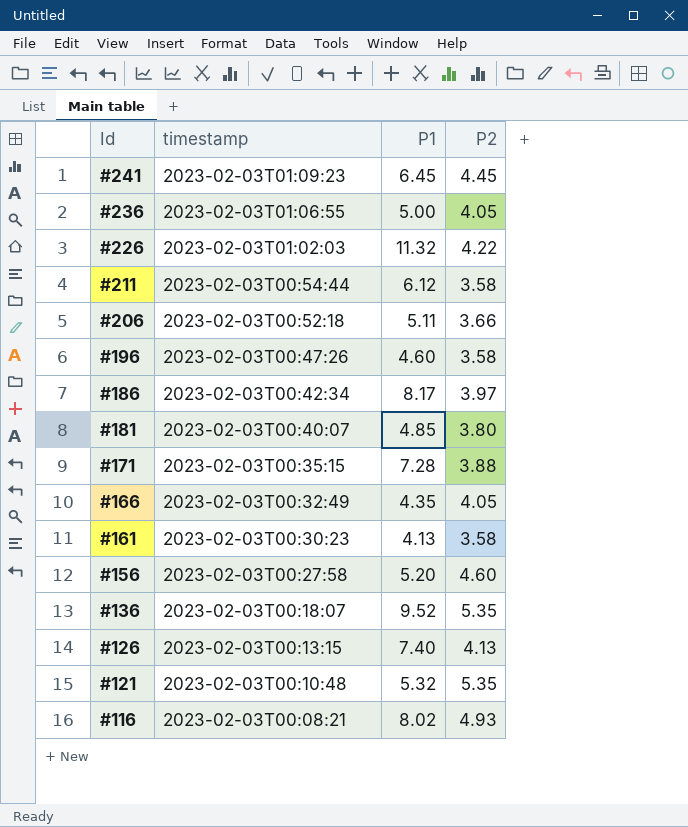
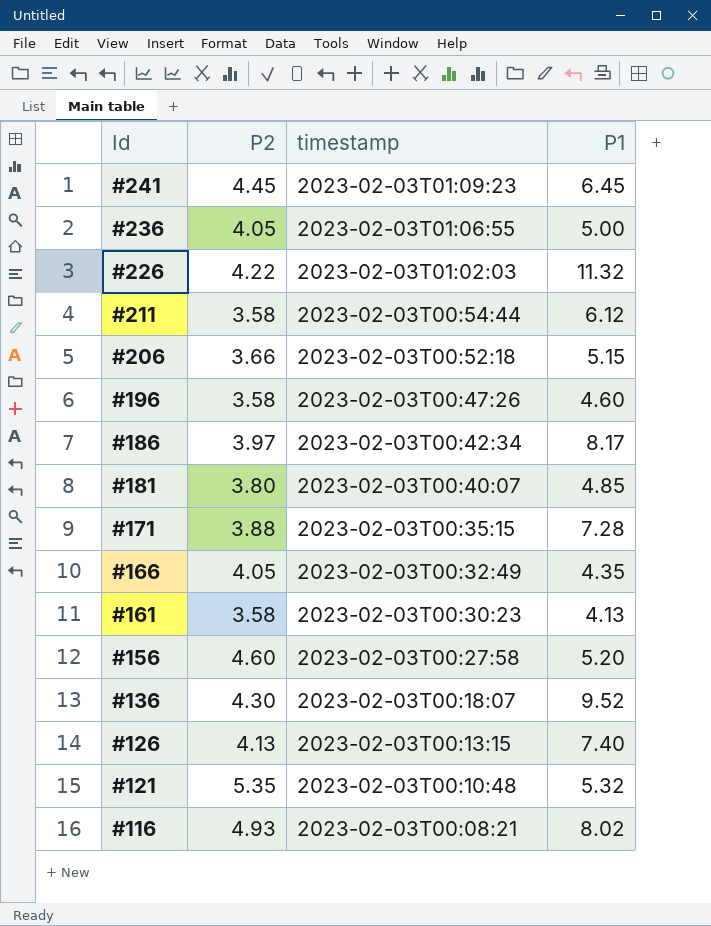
column P2 | position: 4 -> 2
#206 | P1: 5.11 -> 5.15
#136 | P2: 5.35 -> 4.30

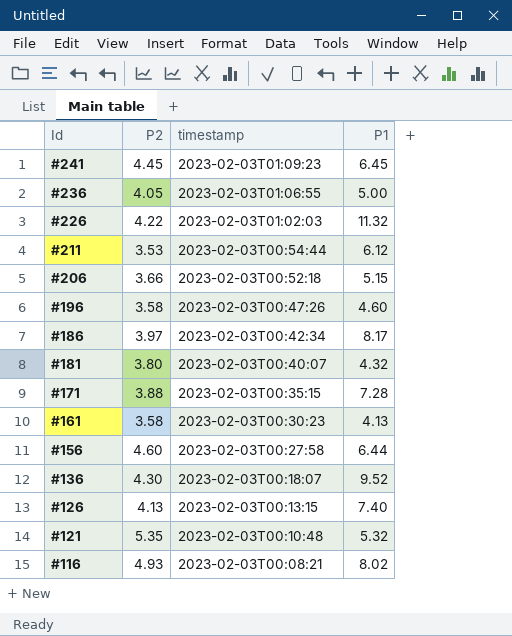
row #166: 4.05 | 2023-02-03T00:32:49 | 4.35 -> none
#211 | P2: 3.58 -> 3.53
#181 | P1: 4.85 -> 4.32
#156 | P1: 5.20 -> 6.44

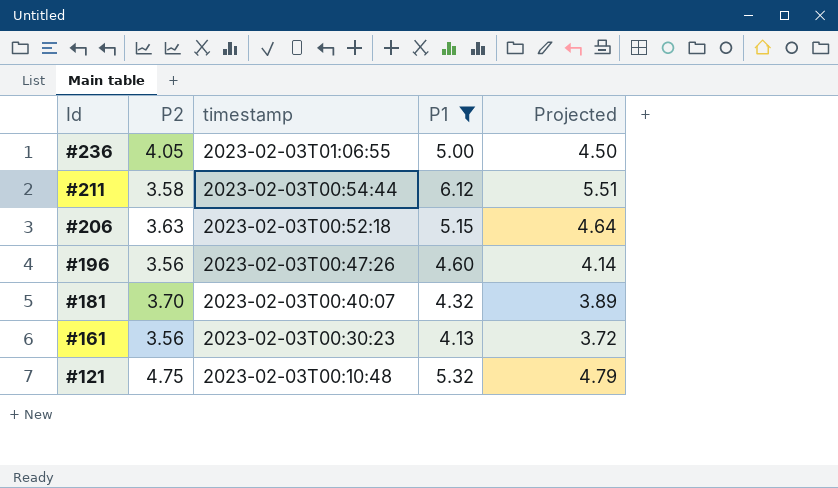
filter: none -> P1 <= 6.12
column Projected | formula: none -> [P1] * 0.9
#211 | P2: 3.53 -> 3.58
#206 | P2: 3.66 -> 3.63
#196 | P2: 3.58 -> 3.56
#181 | P2: 3.80 -> 3.70
#161 | P2: 3.58 -> 3.56
#121 | P2: 5.35 -> 4.75

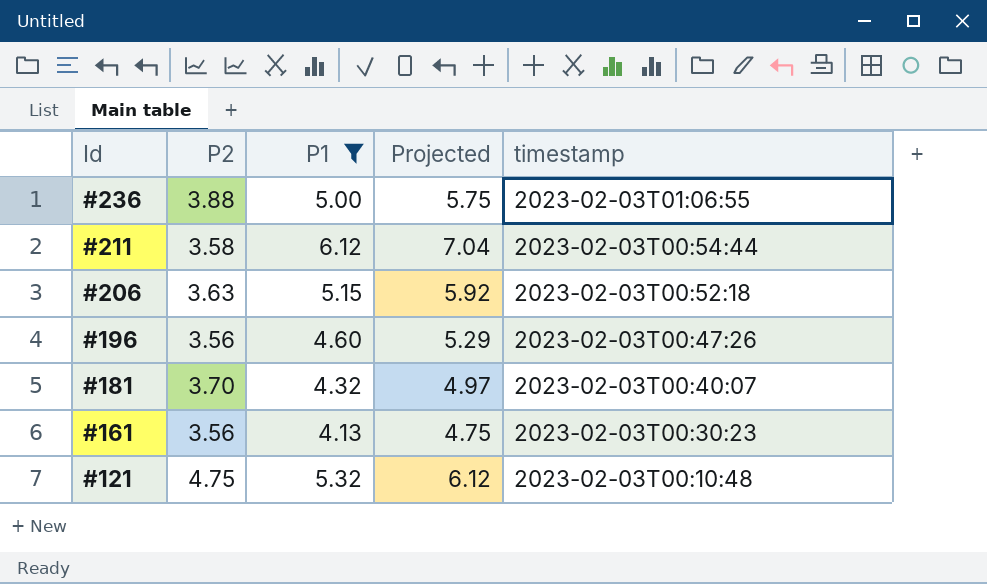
column Projected | formula: [P1] * 0.9 -> [P1] * 1.15
column timestamp | position: 3 -> 5
#236 | P2: 4.05 -> 3.88

